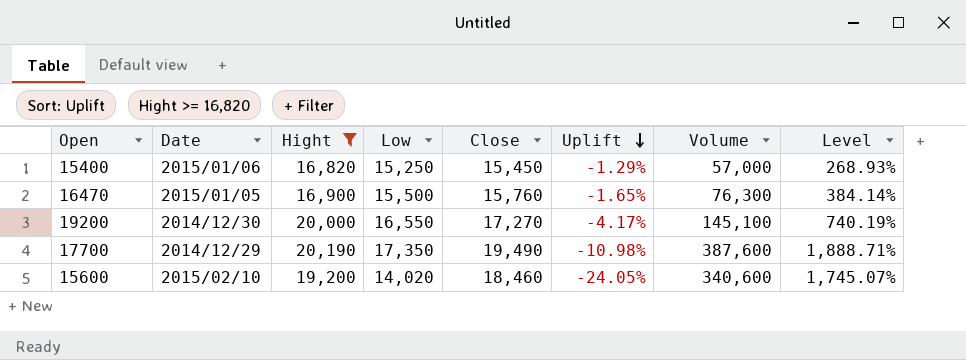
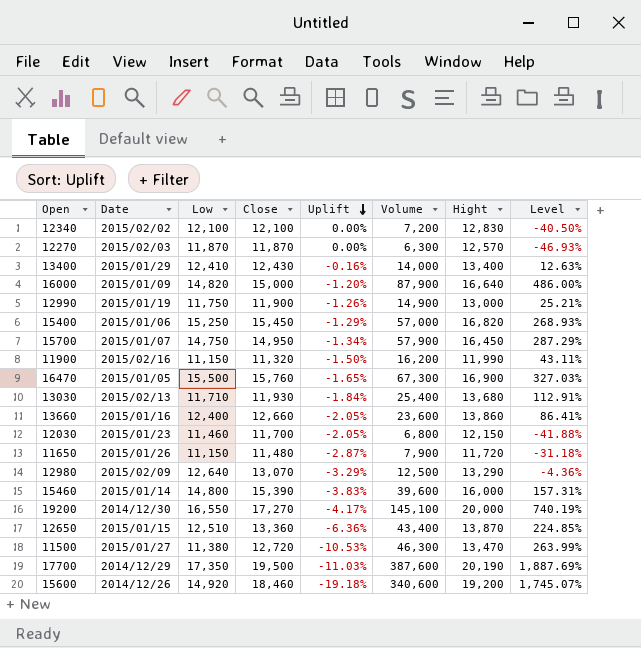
filter: Hight >= 16,820 -> none
column Hight | position: 3 -> 7
16470 | Volume: 76,300 -> 67,300
16470 | Level: 384.14% -> 327.03%
17700 | Close: 19,490 -> 19,500
17700 | Uplift: -10.98% -> -11.03%
17700 | Level: 1,888.71% -> 1,887.69%
15600 | Date: 2015/02/10 -> 2014/12/26
15600 | Low: 14,020 -> 14,920
15600 | Uplift: -24.05% -> -19.18%

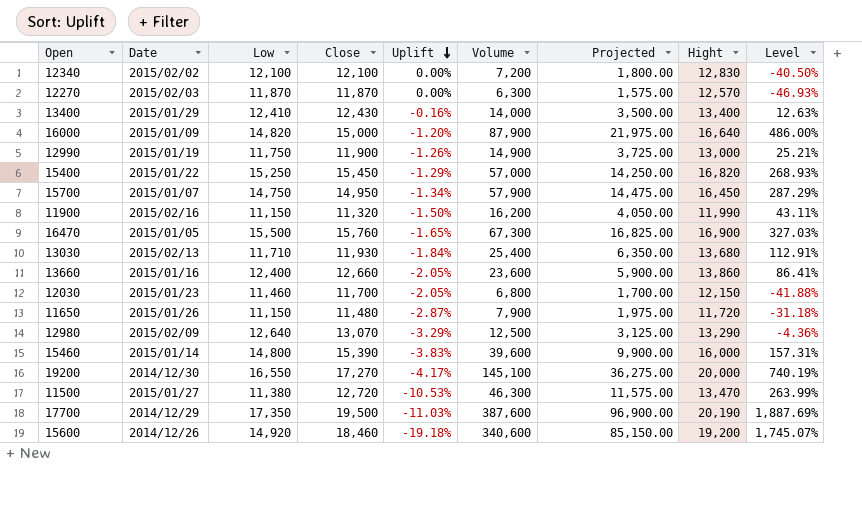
column Projected | formula: none -> [Volume] * 0.25
row 12650: 2015/01/15 | 12,510 | 13,360 | -6.36% | 43,400 | 13,870 | 224.85% -> none
15400 | Date: 2015/01/06 -> 2015/01/22

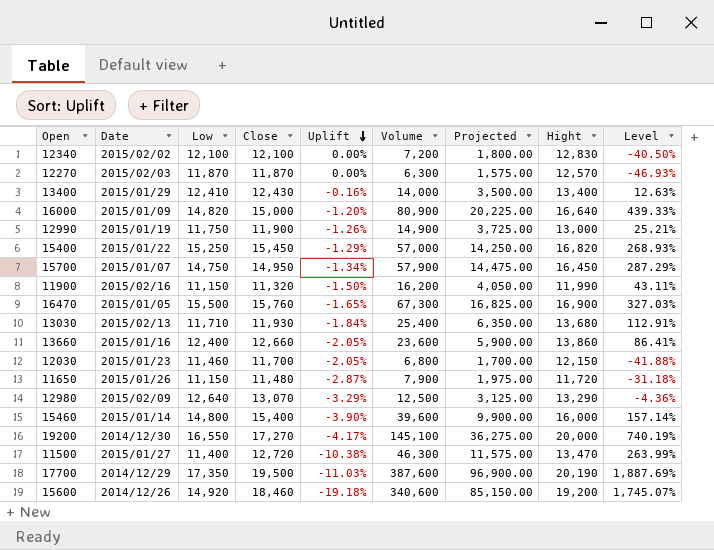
16000 | Volume: 87,900 -> 80,900
16000 | Projected: 21,975.00 -> 20,225.00
16000 | Level: 486.00% -> 439.33%
15460 | Close: 15,390 -> 15,400
15460 | Uplift: -3.83% -> -3.90%
15460 | Level: 157.31% -> 157.14%
11500 | Low: 11,380 -> 11,400
11500 | Uplift: -10.53% -> -10.38%

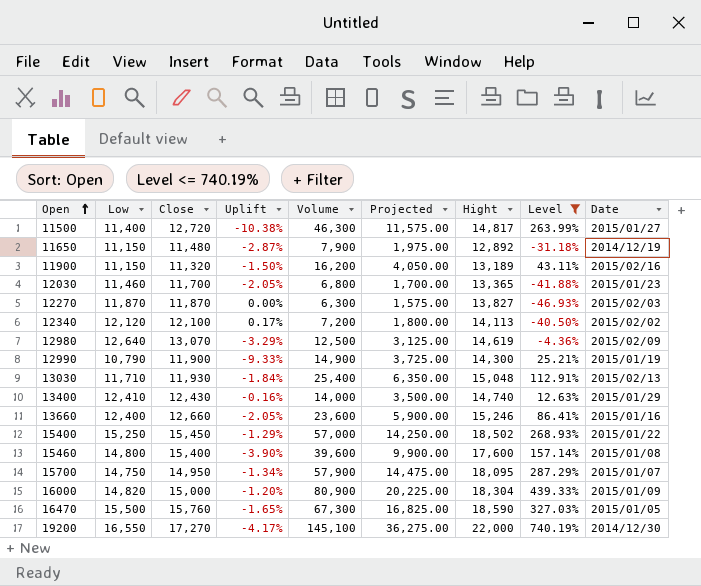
filter: none -> Level <= 740.19%
row order: Uplift descending -> Open ascending
column Date | position: 2 -> 9
11500 | Hight: 13,470 -> 14,817
11650 | Hight: 11,720 -> 12,892
11650 | Date: 2015/01/26 -> 2014/12/19
11900 | Hight: 11,990 -> 13,189
12030 | Hight: 12,150 -> 13,365
12270 | Hight: 12,570 -> 13,827
12340 | Low: 12,100 -> 12,120
12340 | Uplift: 0.00% -> 0.17%
12340 | Hight: 12,830 -> 14,113
12980 | Hight: 13,290 -> 14,619
12990 | Low: 11,750 -> 10,790
12990 | Uplift: -1.26% -> -9.33%
12990 | Hight: 13,000 -> 14,300
13030 | Hight: 13,680 -> 15,048
13400 | Hight: 13,400 -> 14,740
13660 | Hight: 13,860 -> 15,246
15400 | Hight: 16,820 -> 18,502
15460 | Hight: 16,000 -> 17,600
15460 | Date: 2015/01/14 -> 2015/01/08
15700 | Hight: 16,450 -> 18,095
16000 | Hight: 16,640 -> 18,304
16470 | Hight: 16,900 -> 18,590
19200 | Hight: 20,000 -> 22,000

